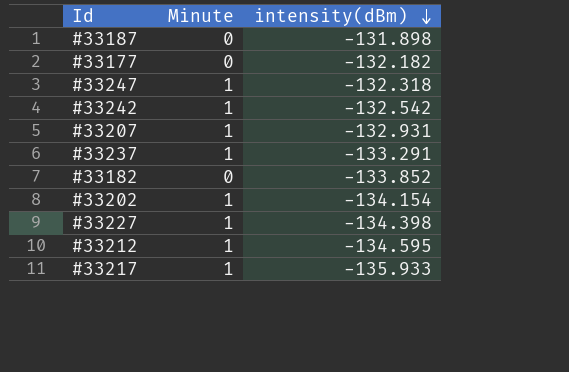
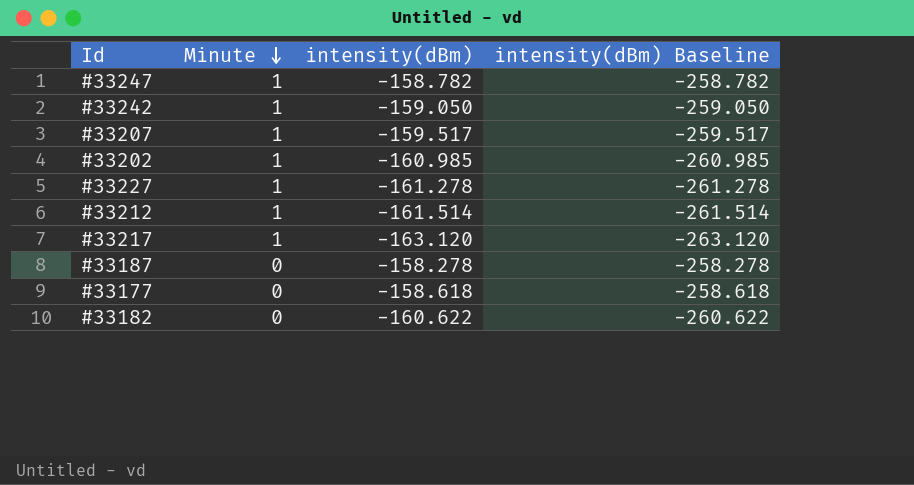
row order: intensity(dBm) descending -> Minute descending
column intensity(dBm) Baseline | formula: none -> [intensity(dBm)] - 100
row #33237: 1 | -133.291 -> none
#33247 | intensity(dBm): -132.318 -> -158.782
#33242 | intensity(dBm): -132.542 -> -159.050
#33207 | intensity(dBm): -132.931 -> -159.517
#33202 | intensity(dBm): -134.154 -> -160.985
#33227 | intensity(dBm): -134.398 -> -161.278
#33212 | intensity(dBm): -134.595 -> -161.514
#33217 | intensity(dBm): -135.933 -> -163.120
#33187 | intensity(dBm): -131.898 -> -158.278
#33177 | intensity(dBm): -132.182 -> -158.618
#33182 | intensity(dBm): -133.852 -> -160.622

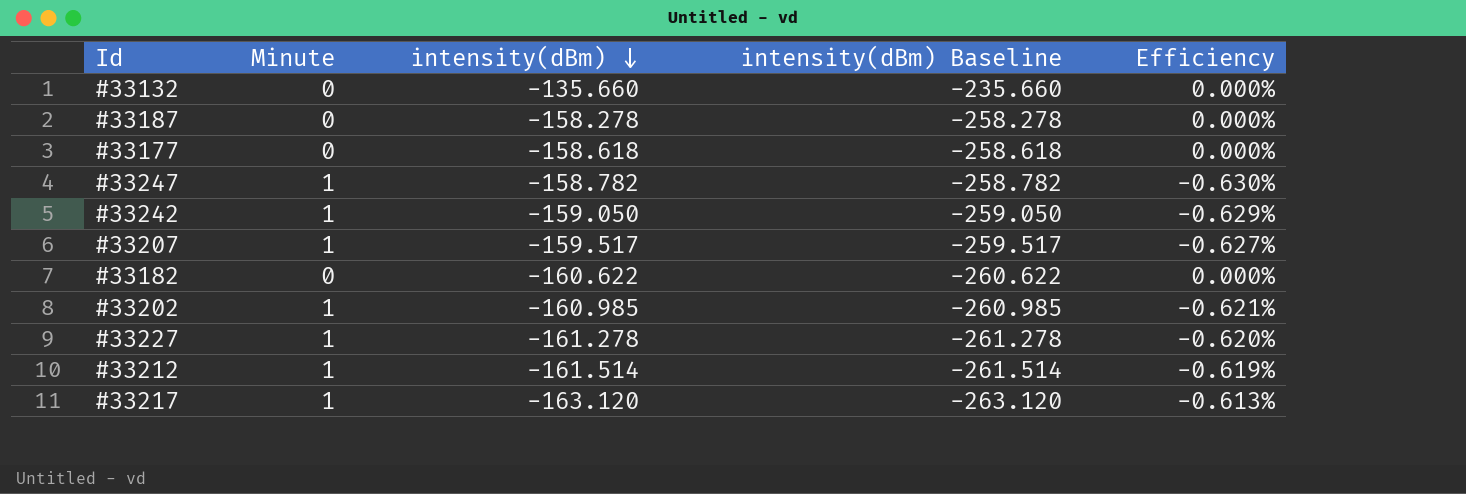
row order: Minute descending -> intensity(dBm) descending
column Efficiency | formula: none -> [Minute] / [intensity(dBm)]
row #33132: none -> 0 | -135.660 | -235.660 | 0.000%

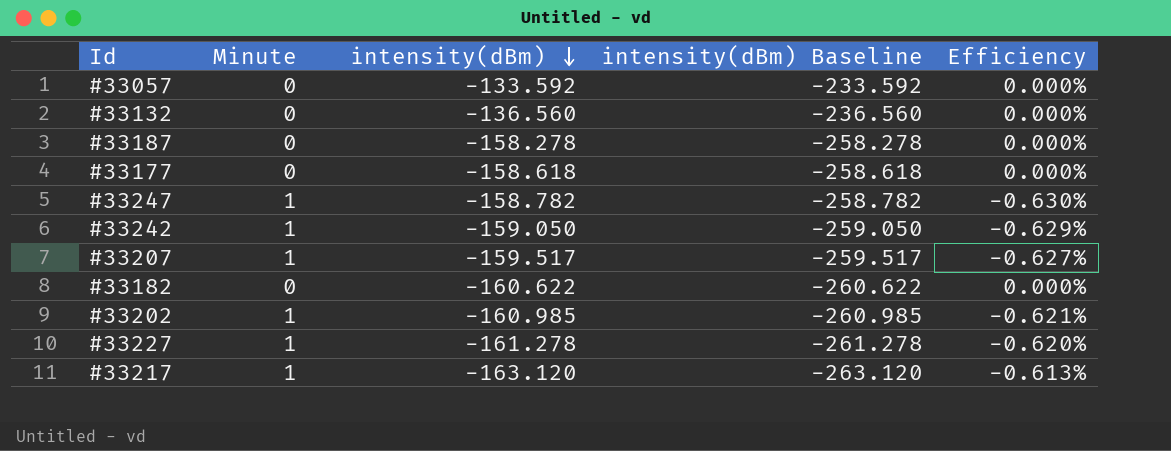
row #33212: 1 | -161.514 | -261.514 | -0.619% -> none
row #33057: none -> 0 | -133.592 | -233.592 | 0.000%
#33132 | intensity(dBm): -135.660 -> -136.560
#33132 | intensity(dBm) Baseline: -235.660 -> -236.560

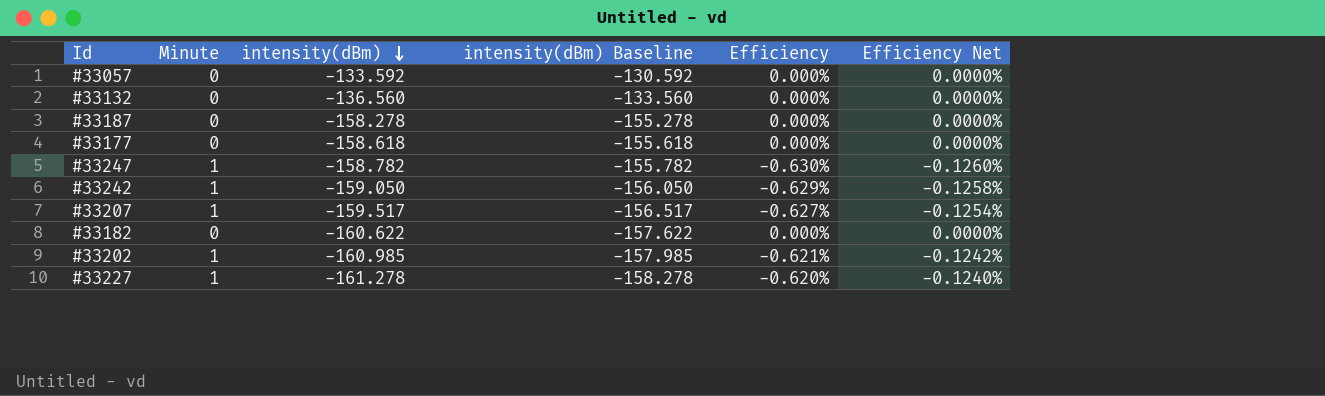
column intensity(dBm) Baseline | formula: [intensity(dBm)] - 100 -> [intensity(dBm)] + 3
column Efficiency Net | formula: none -> [Efficiency] * 0.2
row #33217: 1 | -163.120 | -263.120 | -0.613% -> none

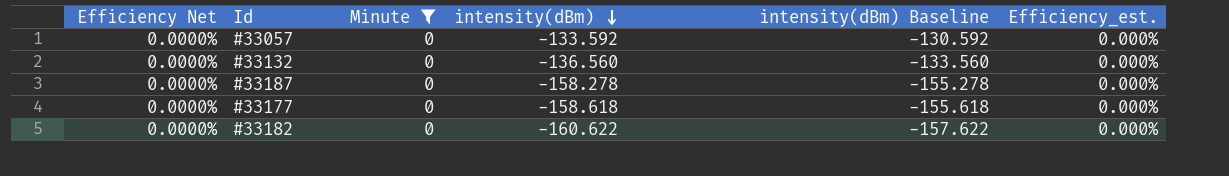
filter: none -> Minute = 0
column Efficiency Net | position: 6 -> 1
column name: Efficiency -> Efficiency_est.

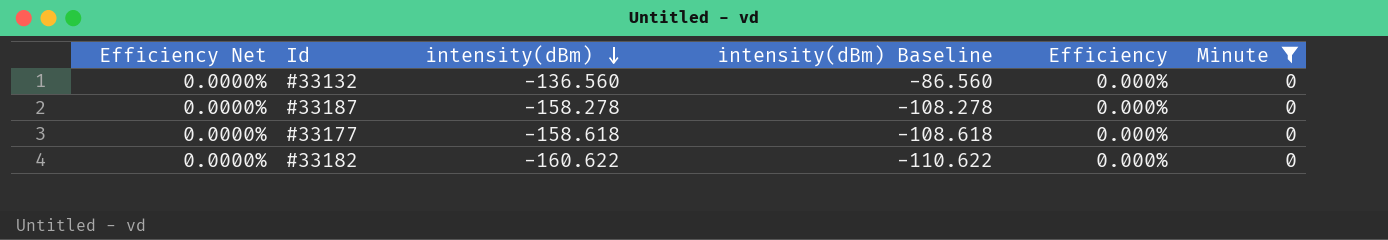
column intensity(dBm) Baseline | formula: [intensity(dBm)] + 3 -> [intensity(dBm)] + 50
column name: Efficiency_est. -> Efficiency
column Minute | position: 3 -> 6
row #33057: 0.0000% | 0 | -133.592 | -130.592 | 0.000% -> none

